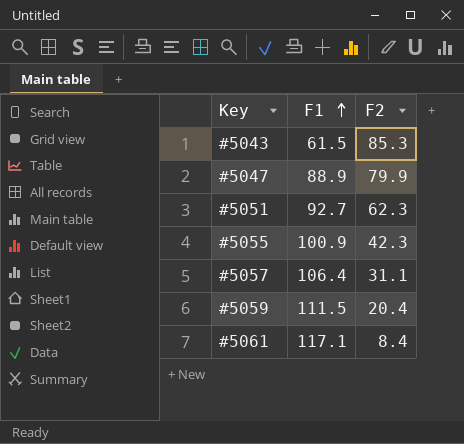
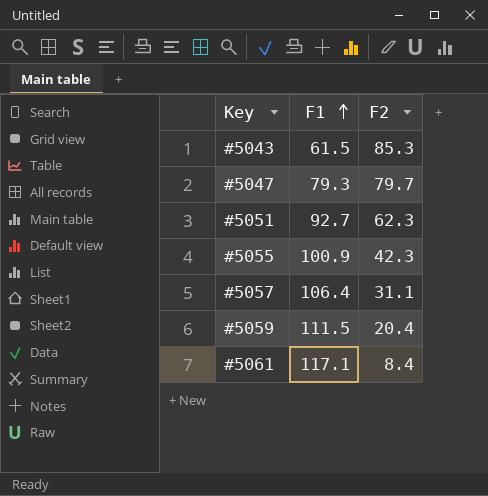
#5047 | F1: 88.9 -> 79.3
#5047 | F2: 79.9 -> 79.7

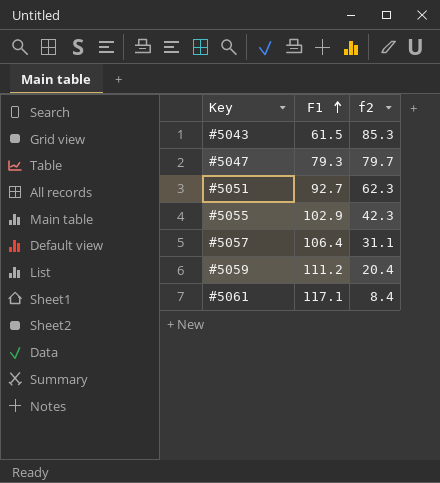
column name: F2 -> f2
#5055 | F1: 100.9 -> 102.9
#5059 | F1: 111.5 -> 111.2

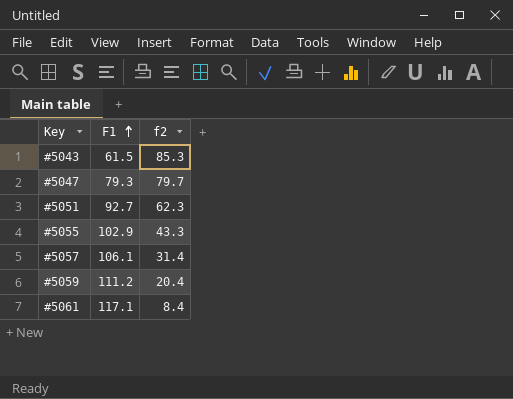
#5055 | f2: 42.3 -> 43.3
#5057 | F1: 106.4 -> 106.1
#5057 | f2: 31.1 -> 31.4

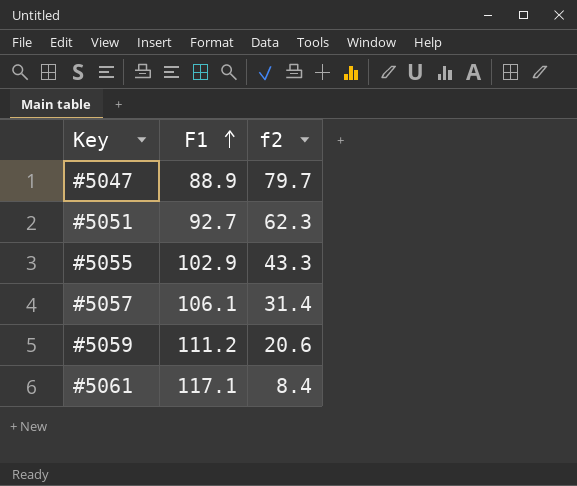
row #5043: 61.5 | 85.3 -> none
#5047 | F1: 79.3 -> 88.9
#5059 | f2: 20.4 -> 20.6

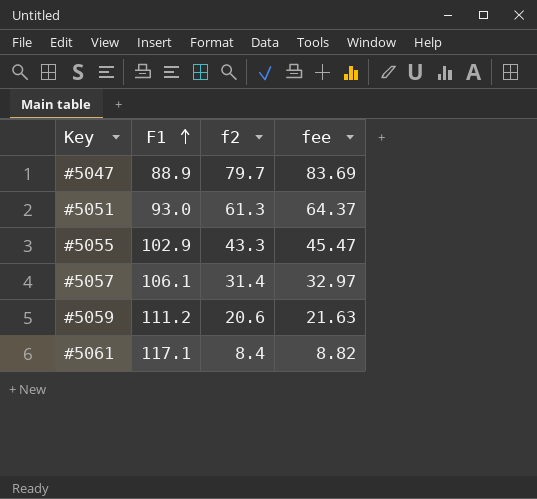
column fee | formula: none -> [f2] * 1.05
#5051 | F1: 92.7 -> 93.0
#5051 | f2: 62.3 -> 61.3

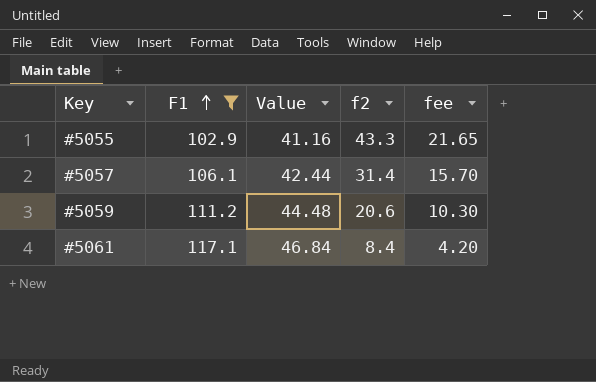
filter: none -> F1 >= 102.9
column Value | formula: none -> [F1] * 0.4
column fee | formula: [f2] * 1.05 -> [f2] * 0.5

